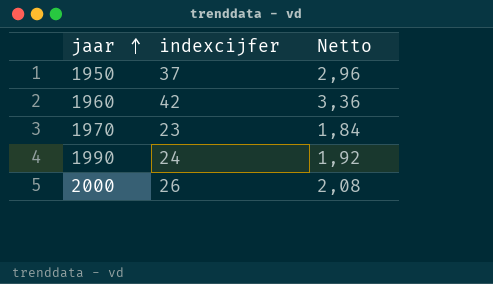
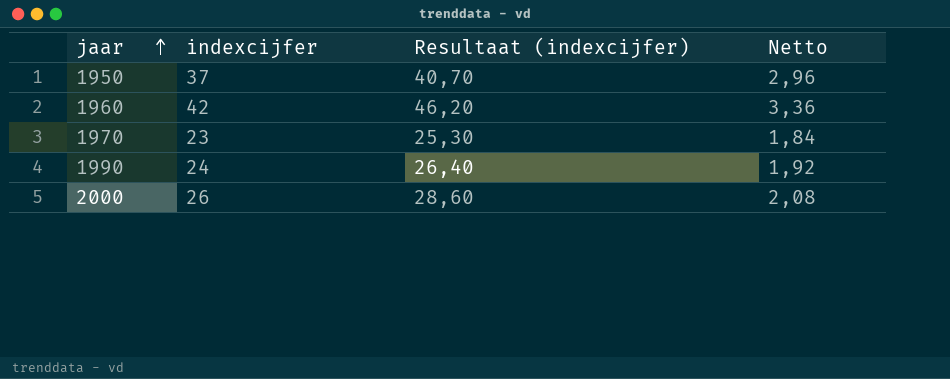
column Resultaat (indexcijfer) | formula: none -> [indexcijfer] * 1,1

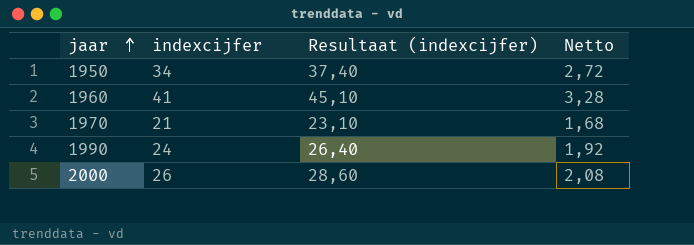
1950 | indexcijfer: 37 -> 34
1950 | Resultaat (indexcijfer): 40,70 -> 37,40
1950 | Netto: 2,96 -> 2,72
1960 | indexcijfer: 42 -> 41
1960 | Resultaat (indexcijfer): 46,20 -> 45,10
1960 | Netto: 3,36 -> 3,28
1970 | indexcijfer: 23 -> 21
1970 | Resultaat (indexcijfer): 25,30 -> 23,10
1970 | Netto: 1,84 -> 1,68

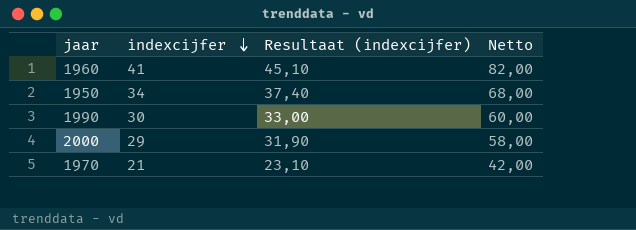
row order: jaar ascending -> indexcijfer descending
column Netto | formula: [indexcijfer] * 0,08 -> [indexcijfer] * 2
1990 | indexcijfer: 24 -> 30
1990 | Resultaat (indexcijfer): 26,40 -> 33,00
2000 | indexcijfer: 26 -> 29
2000 | Resultaat (indexcijfer): 28,60 -> 31,90

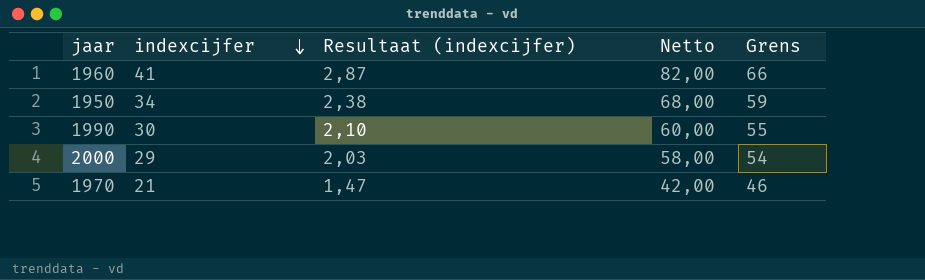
column Resultaat (indexcijfer) | formula: [indexcijfer] * 1,1 -> [indexcijfer] * 0,07
column Grens | formula: none -> [indexcijfer] + 25

